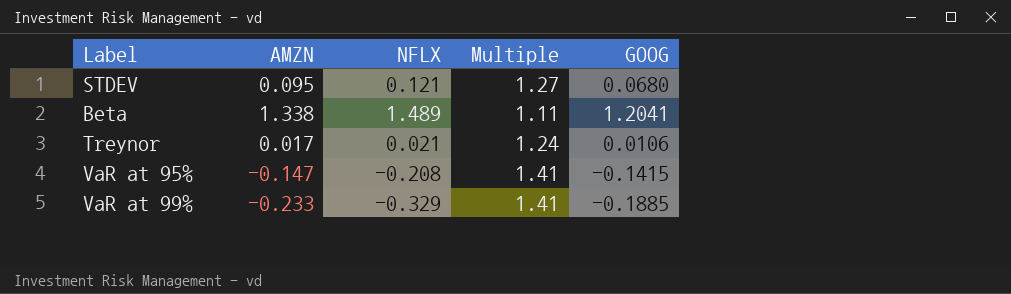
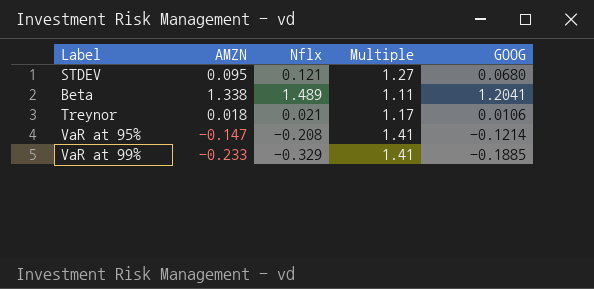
column name: NFLX -> Nflx
Treynor | AMZN: 0.017 -> 0.018
Treynor | Multiple: 1.24 -> 1.17
VaR at 95% | GOOG: -0.1415 -> -0.1214

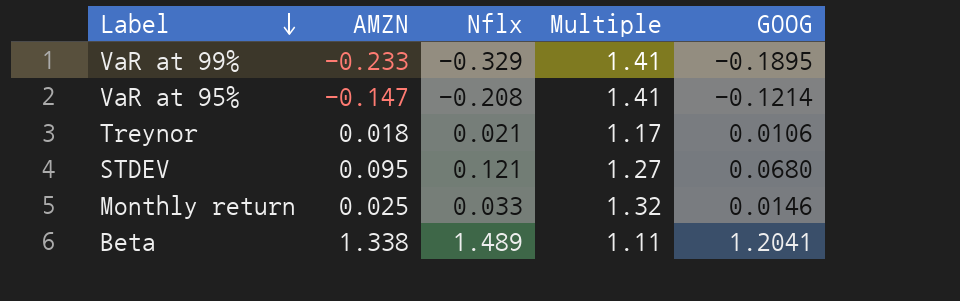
row order: none -> Label descending
VaR at 99% | GOOG: -0.1885 -> -0.1895
row Monthly return: none -> 0.025 | 0.033 | 1.32 | 0.0146

